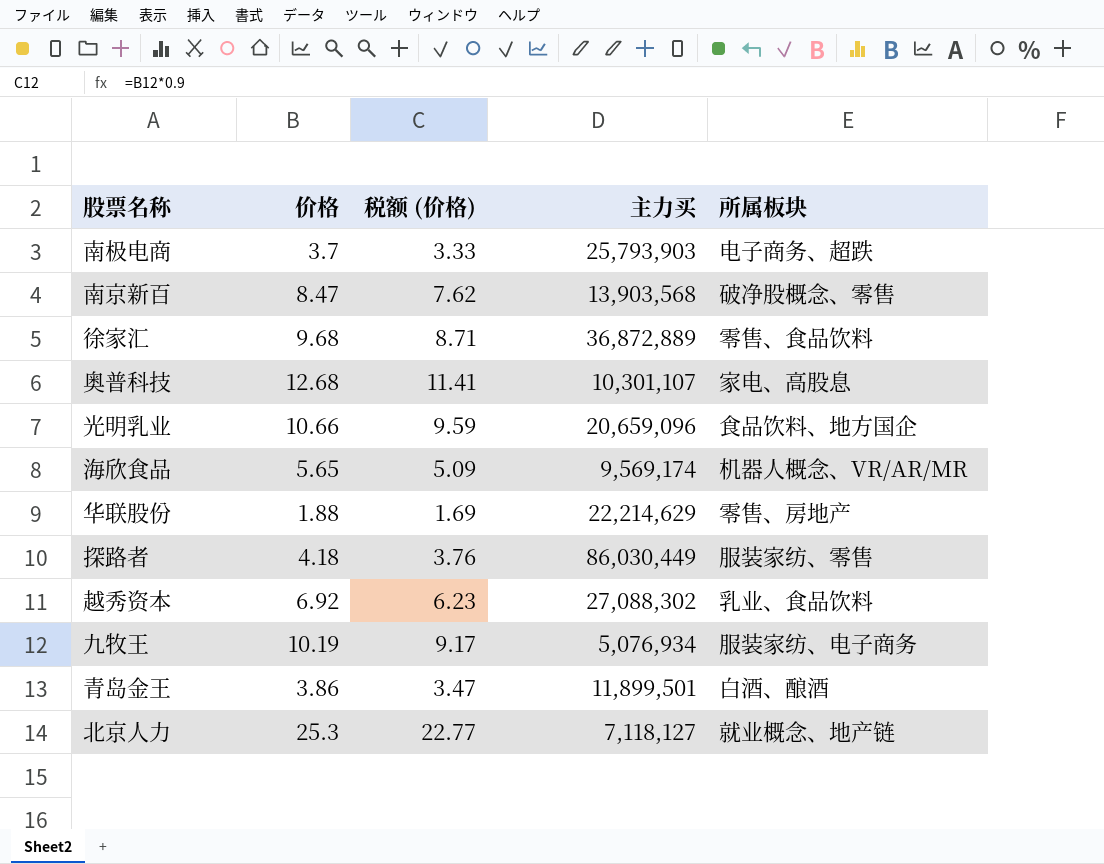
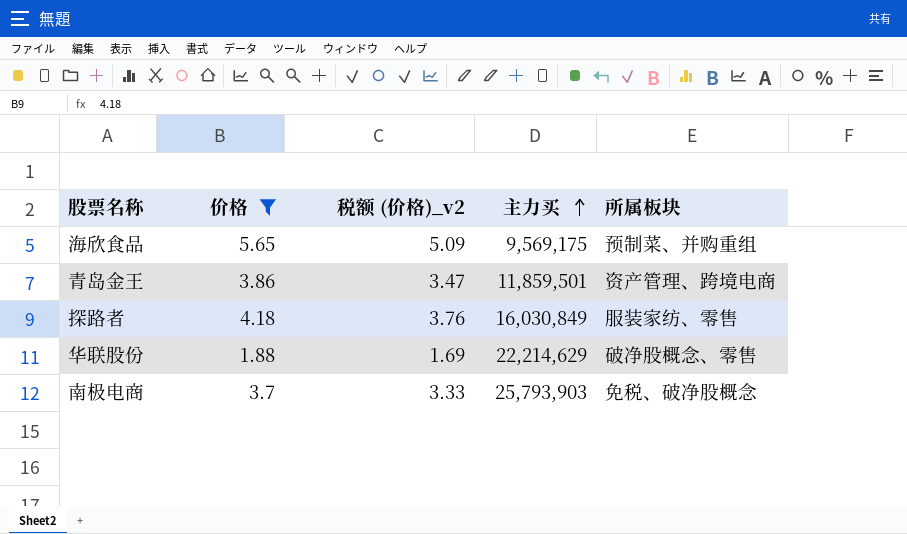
filter: none -> 价格 <= 5.65
row order: none -> 主力买 ascending
column name: 税额 (价格) -> 税额 (价格)_v2
海欣食品 | 主力买: 9,569,174 -> 9,569,175
海欣食品 | 所属板块: 机器人概念、VR/AR/MR -> 预制菜、并购重组
青岛金王 | 主力买: 11,899,501 -> 11,859,501
青岛金王 | 所属板块: 白酒、酿酒 -> 资产管理、跨境电商
探路者 | 主力买: 86,030,449 -> 16,030,849
华联股份 | 所属板块: 零售、房地产 -> 破净股概念、零售
南极电商 | 所属板块: 电子商务、超跌 -> 免税、破净股概念

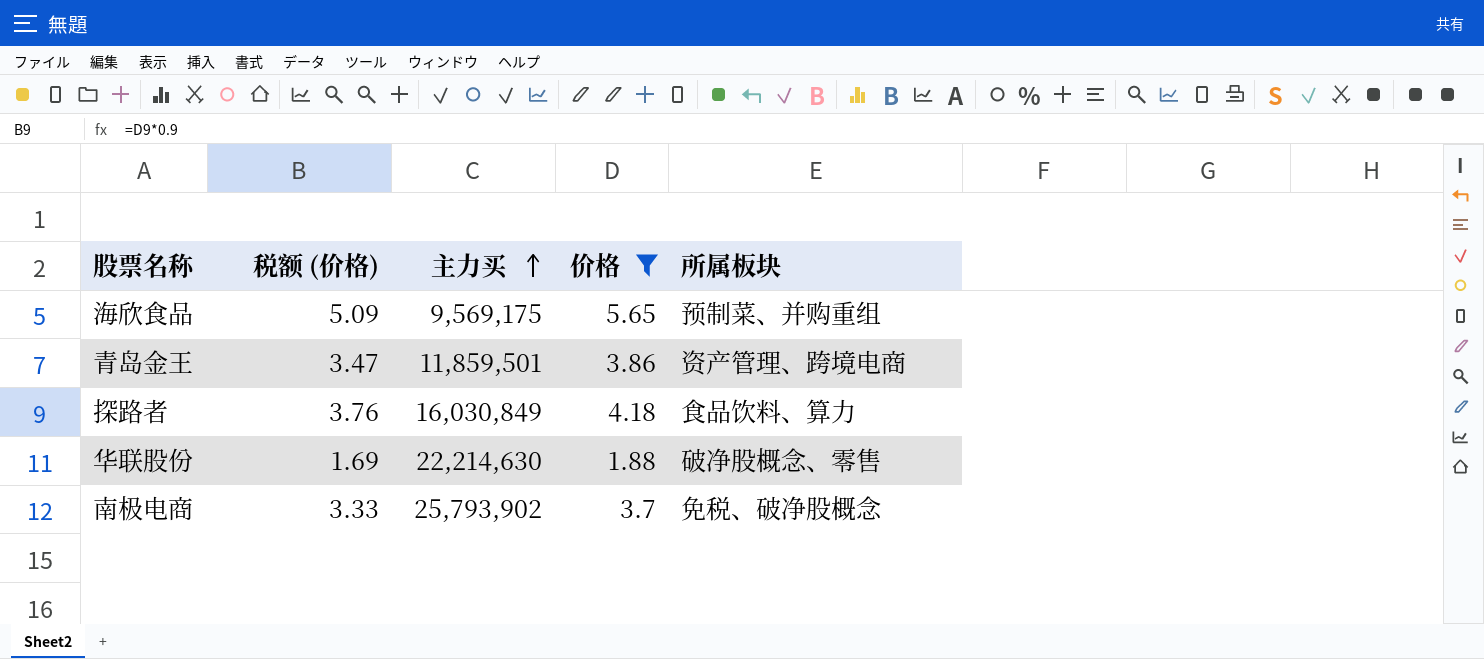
column name: 税额 (价格)_v2 -> 税额 (价格)
column 价格 | position: 2 -> 4
探路者 | 所属板块: 服装家纺、零售 -> 食品饮料、算力
华联股份 | 主力买: 22,214,629 -> 22,214,630
南极电商 | 主力买: 25,793,903 -> 25,793,902

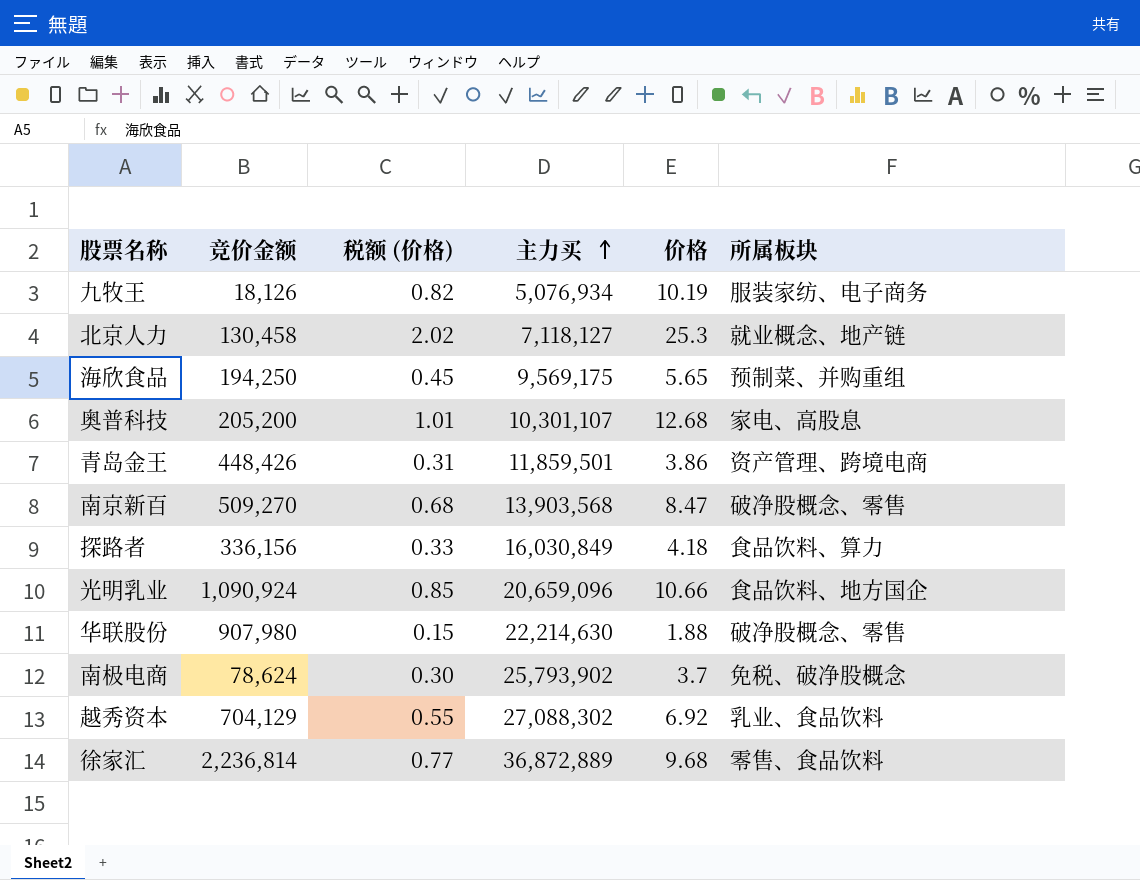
filter: 价格 <= 5.65 -> none
column 竞价金额 | position: none -> 2
column 税额 (价格) | formula: [价格] * 0.9 -> [价格] * 0.08

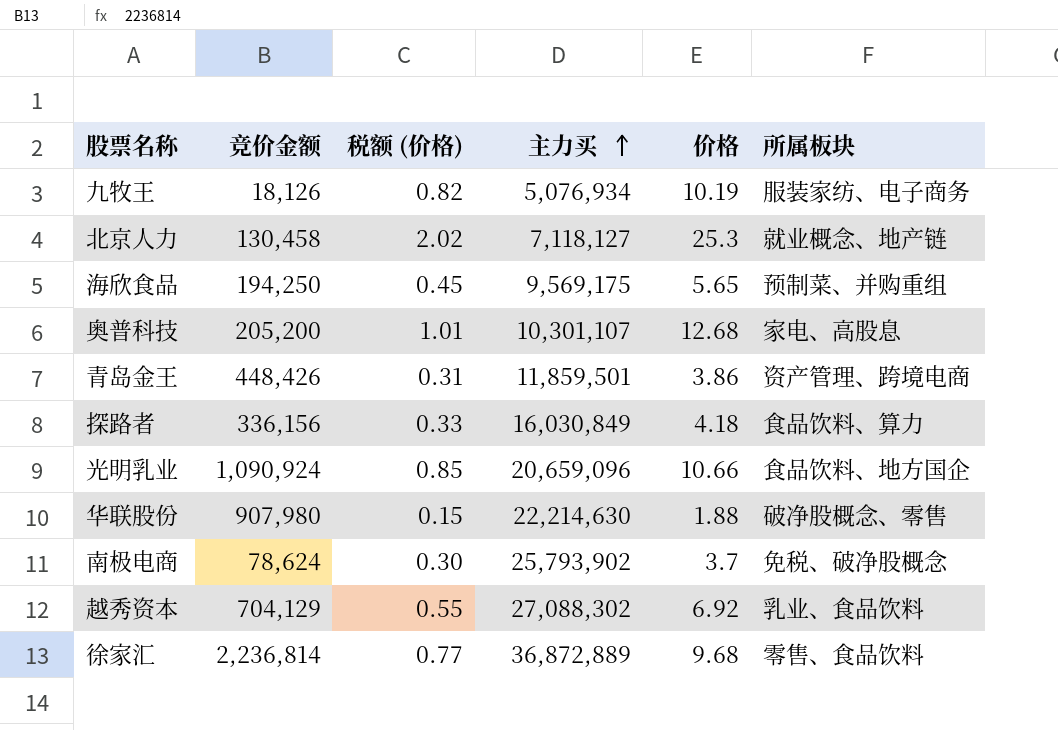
row 南京新百: 509,270 | 0.68 | 13,903,568 | 8.47 | 破净股概念、零售 -> none

